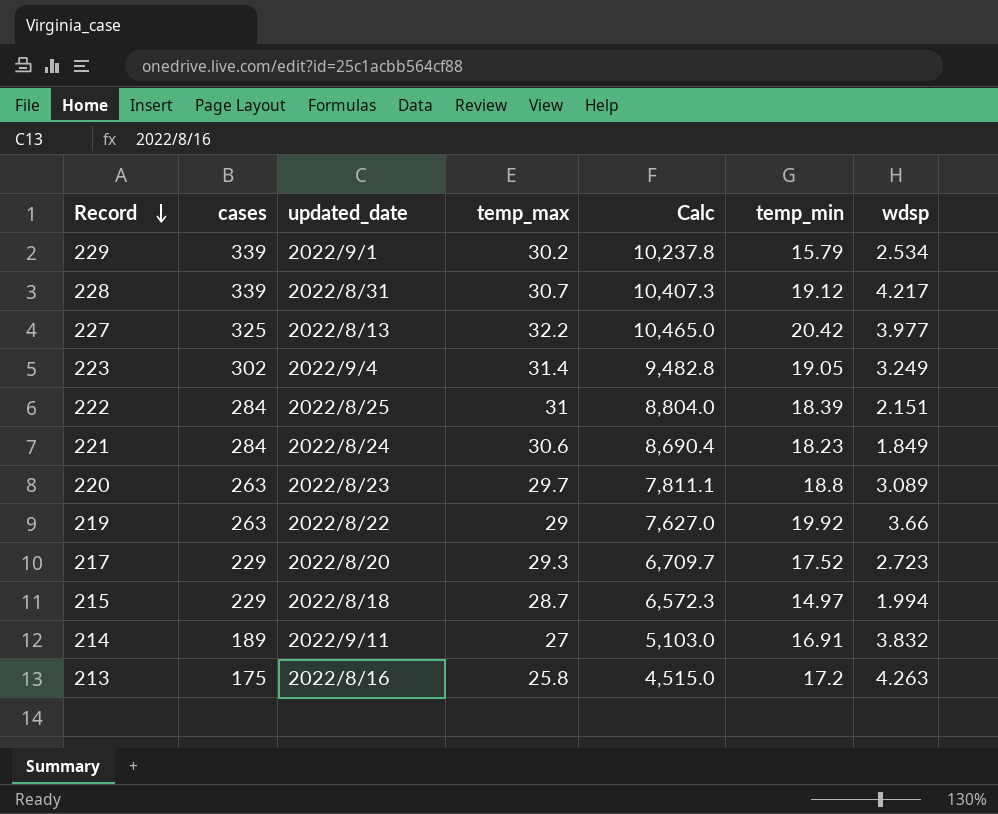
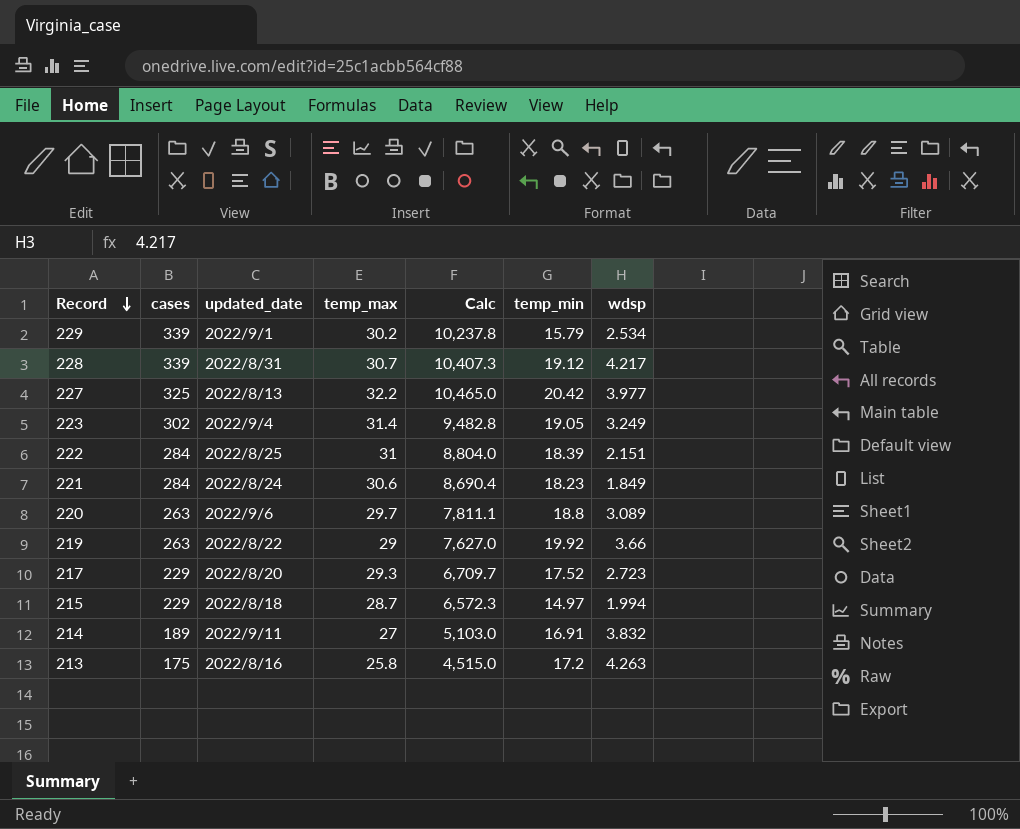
220 | updated_date: 2022/8/23 -> 2022/9/6

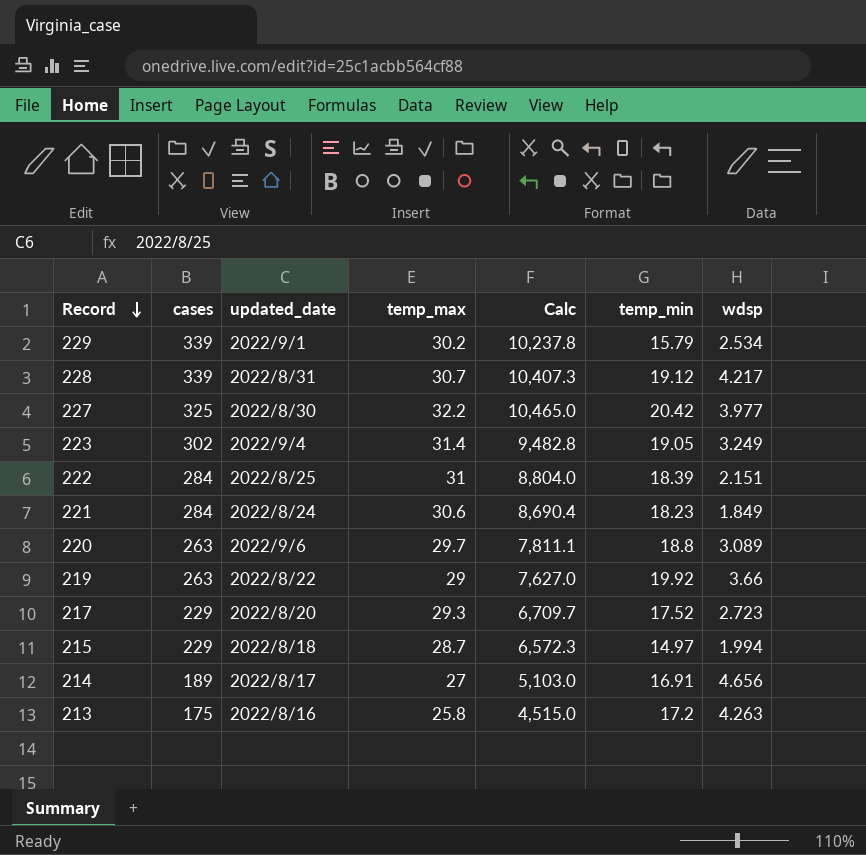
227 | updated_date: 2022/8/13 -> 2022/8/30
214 | updated_date: 2022/9/11 -> 2022/8/17
214 | wdsp: 3.832 -> 4.656

